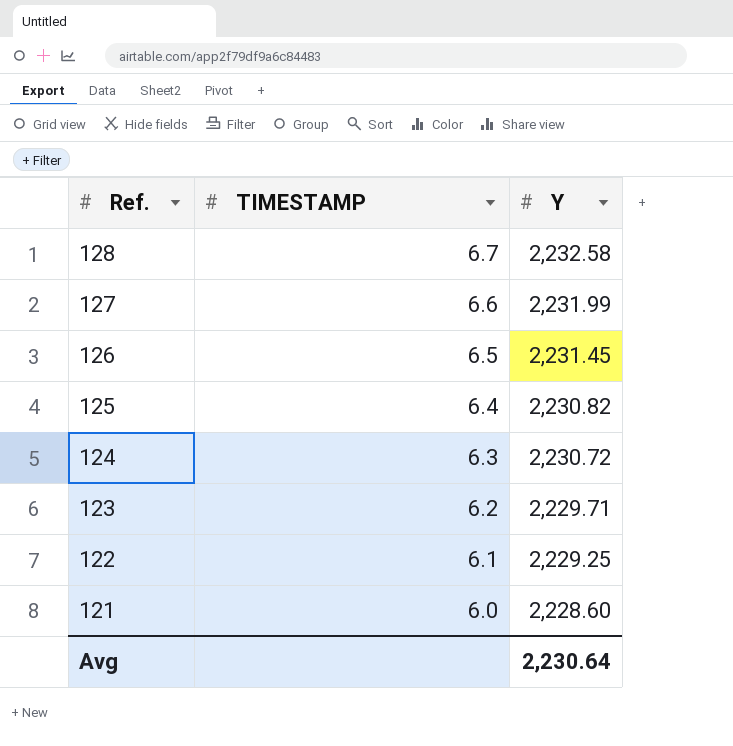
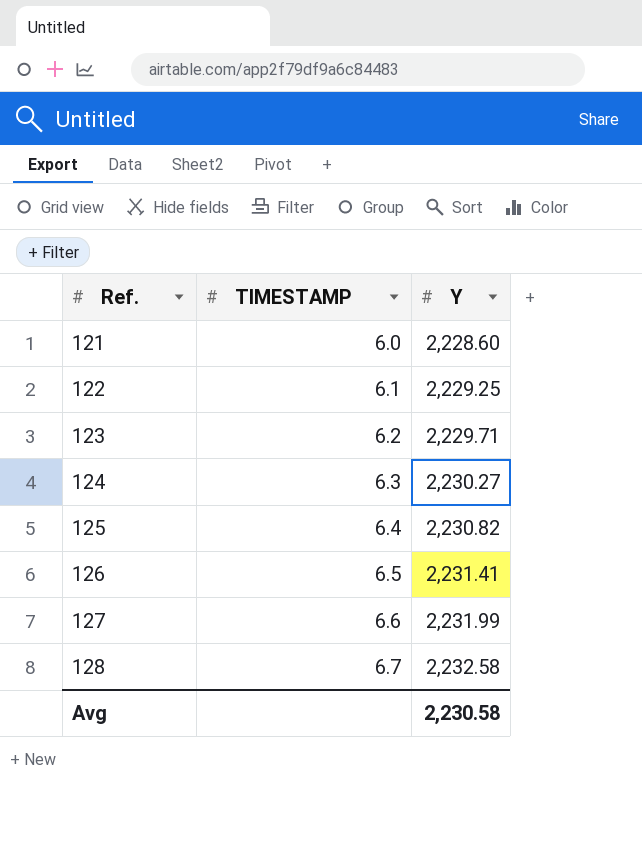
row order: Ref. descending -> Ref. ascending
124 | Y: 2,230.72 -> 2,230.27
126 | Y: 2,231.45 -> 2,231.41
Avg | Y: 2,230.64 -> 2,230.58

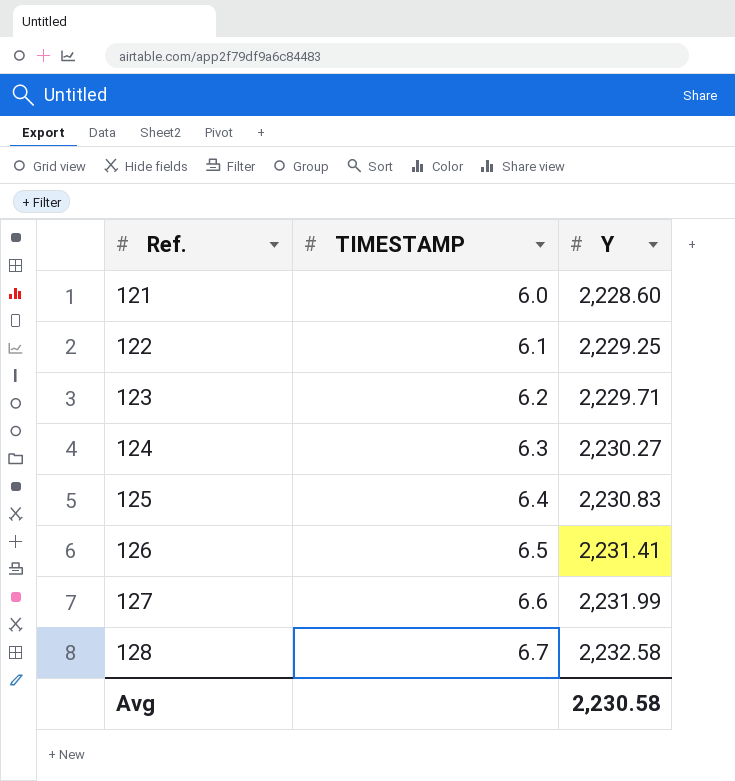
125 | Y: 2,230.82 -> 2,230.83

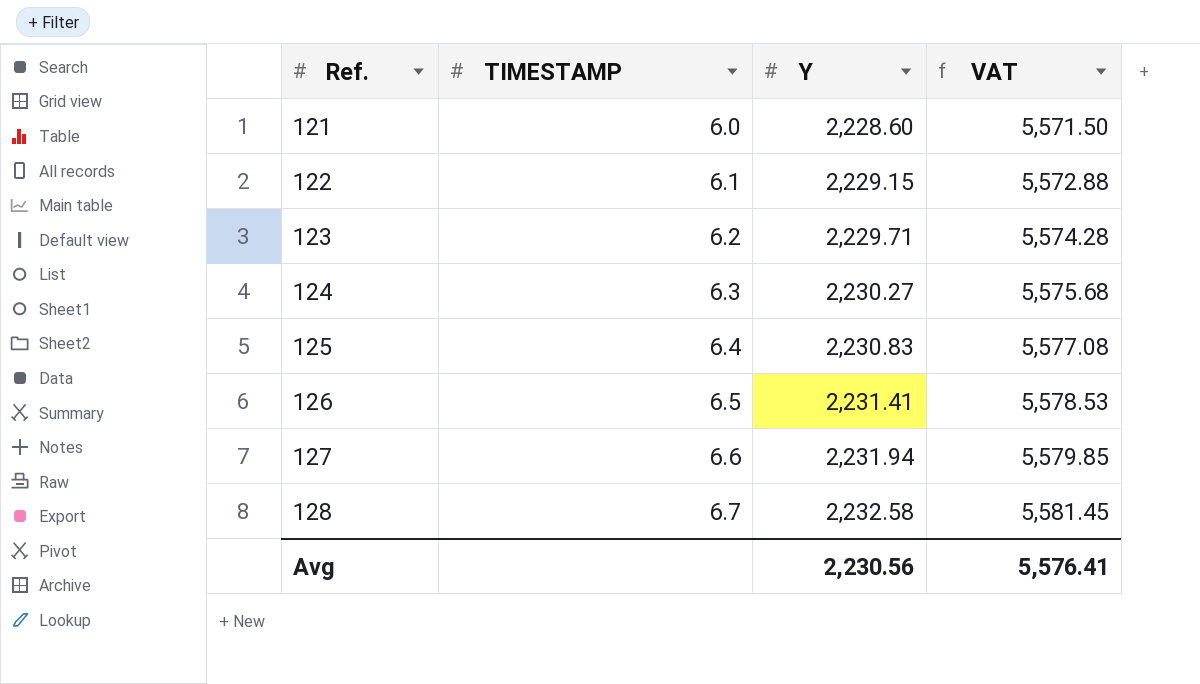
column VAT | formula: none -> [Y] * 2.5
122 | Y: 2,229.25 -> 2,229.15
127 | Y: 2,231.99 -> 2,231.94
Avg | Y: 2,230.58 -> 2,230.56

